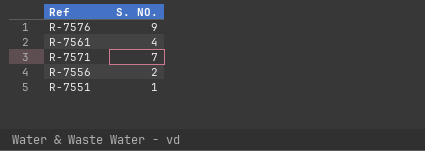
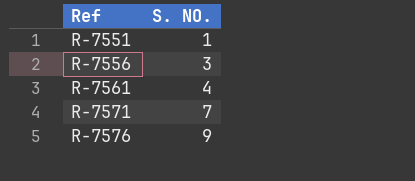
row order: none -> Ref ascending
R-7556 | S. NO.: 2 -> 3

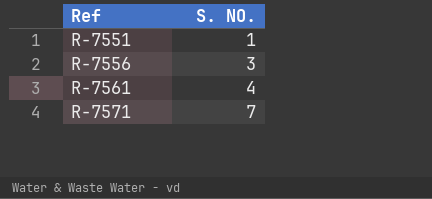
row R-7576: 9 -> none

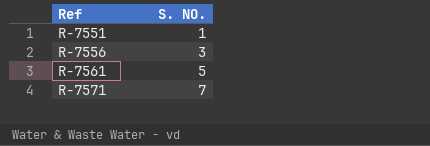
R-7561 | S. NO.: 4 -> 5

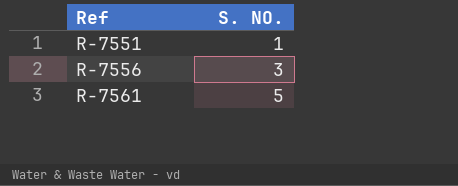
row R-7571: 7 -> none

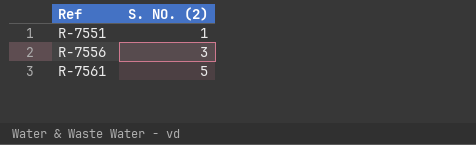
column name: S. NO. -> S. NO. (2)

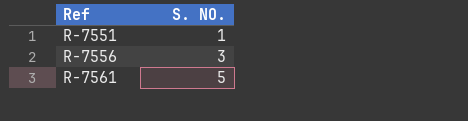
column name: S. NO. (2) -> S. NO.

